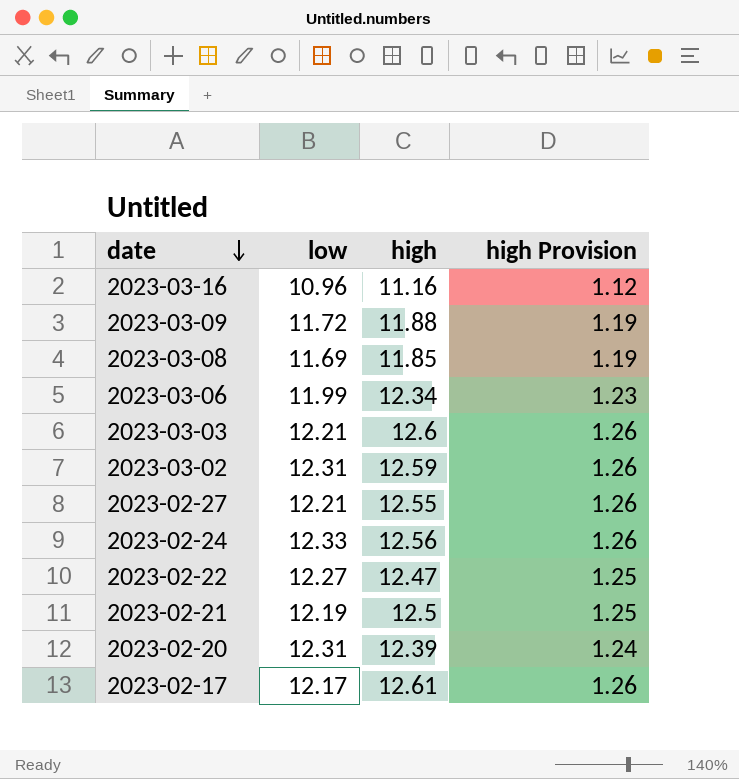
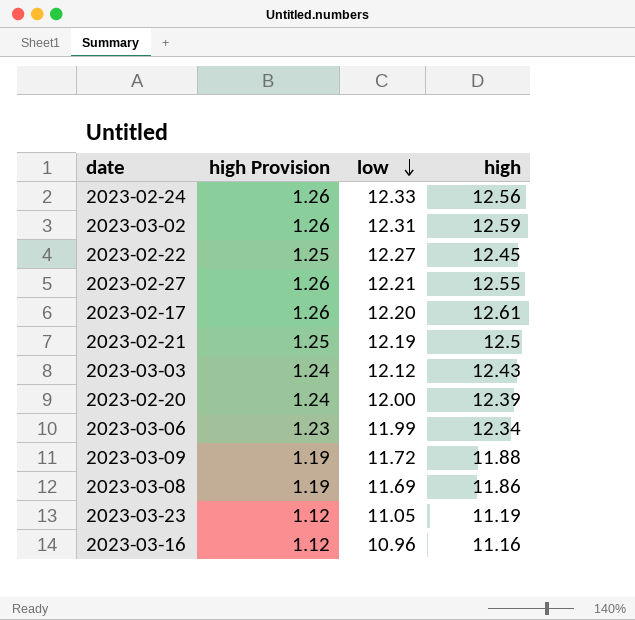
row order: date descending -> low descending
column high Provision | position: 4 -> 2
2023-02-22 | high: 12.47 -> 12.45
2023-02-17 | low: 12.17 -> 12.20
2023-03-03 | high Provision: 1.26 -> 1.24
2023-03-03 | low: 12.21 -> 12.12
2023-03-03 | high: 12.6 -> 12.43
2023-02-20 | low: 12.31 -> 12.00
2023-03-08 | high: 11.85 -> 11.86
row 2023-03-23: none -> 1.12 | 11.05 | 11.19

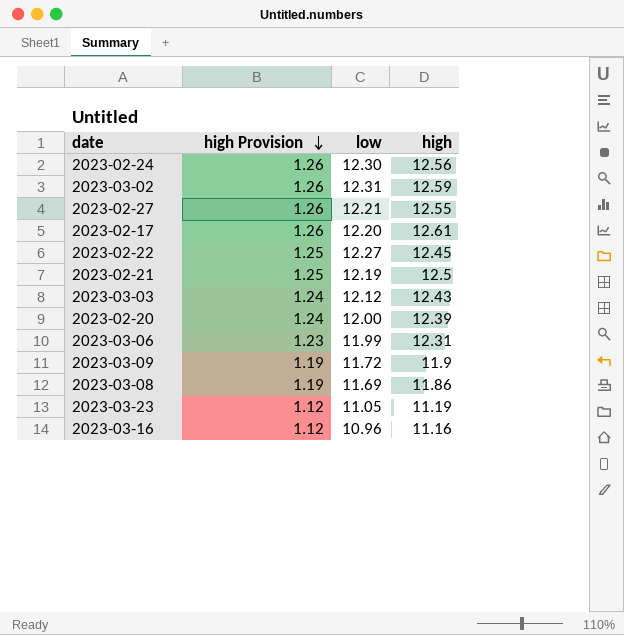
row order: low descending -> high Provision descending
2023-02-24 | low: 12.33 -> 12.30
2023-03-06 | high: 12.34 -> 12.31
2023-03-09 | high: 11.88 -> 11.9

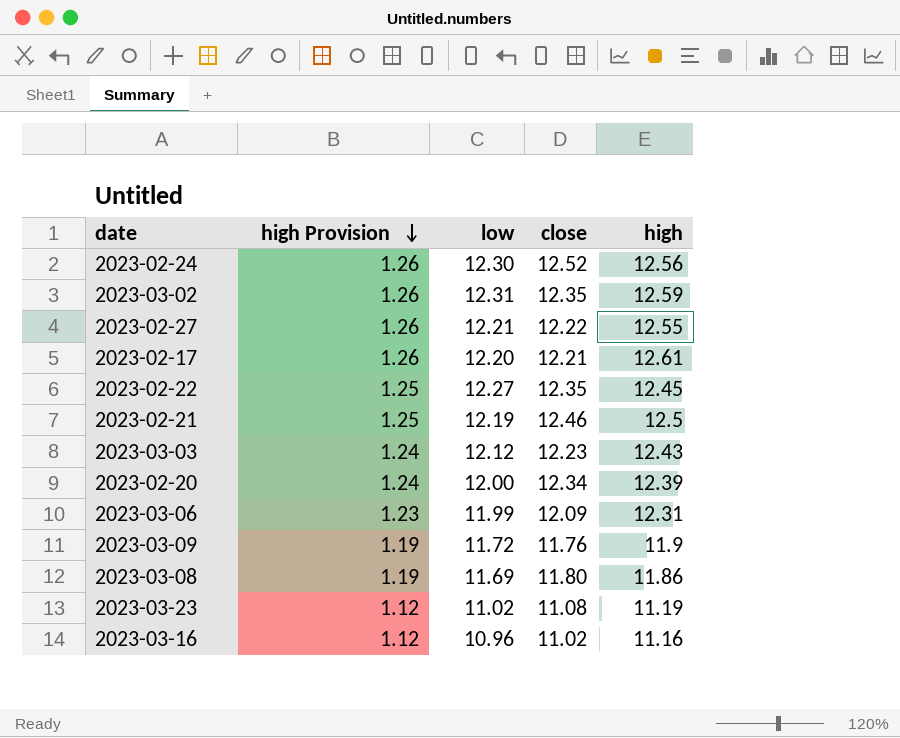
column close | position: none -> 4
2023-03-23 | low: 11.05 -> 11.02

